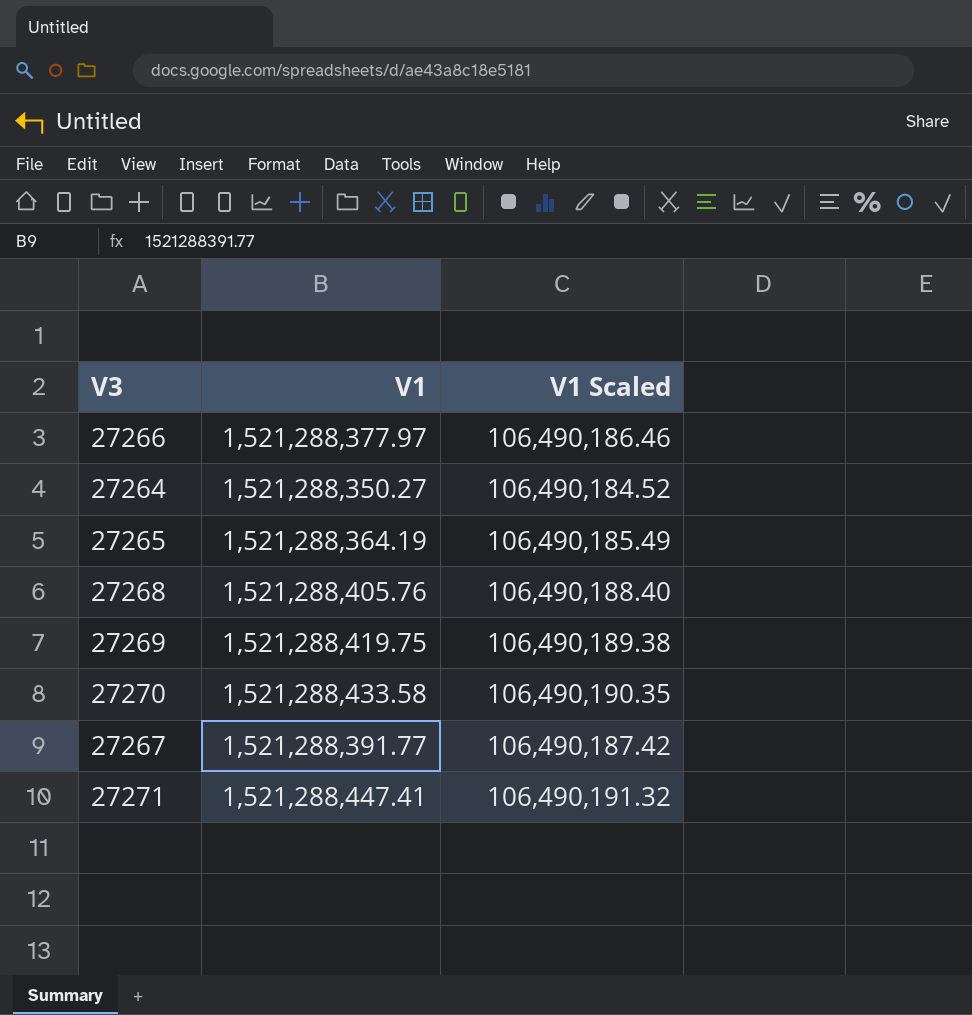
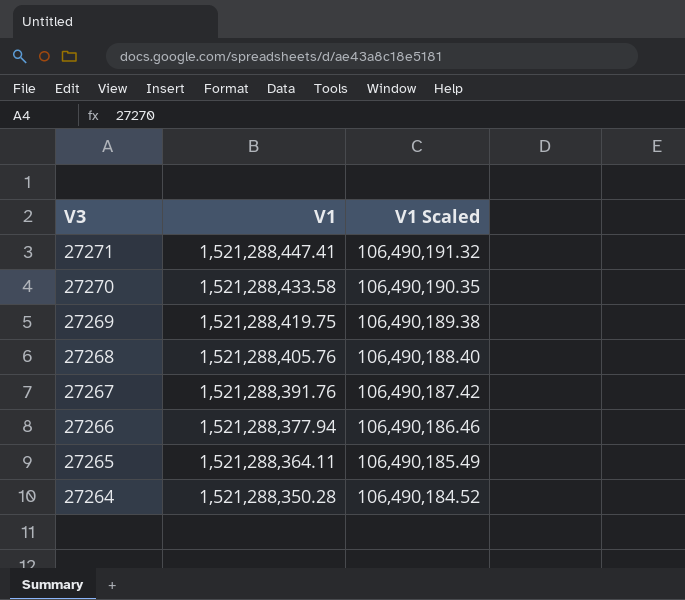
row order: none -> V3 descending
27267 | V1: 1,521,288,391.77 -> 1,521,288,391.76
27266 | V1: 1,521,288,377.97 -> 1,521,288,377.94
27265 | V1: 1,521,288,364.19 -> 1,521,288,364.11
27264 | V1: 1,521,288,350.27 -> 1,521,288,350.28

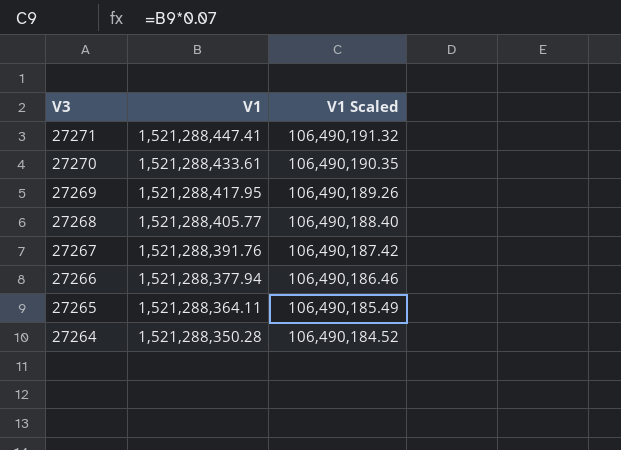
27270 | V1: 1,521,288,433.58 -> 1,521,288,433.61
27269 | V1: 1,521,288,419.75 -> 1,521,288,417.95
27269 | V1 Scaled: 106,490,189.38 -> 106,490,189.26
27268 | V1: 1,521,288,405.76 -> 1,521,288,405.77

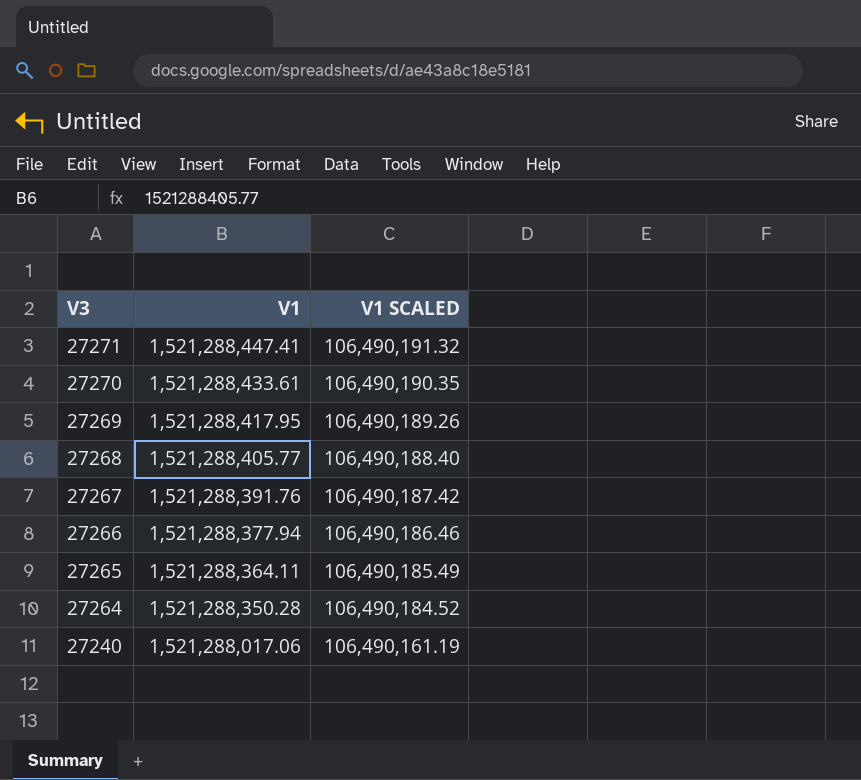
column name: V1 Scaled -> V1 SCALED
row 27240: none -> 1,521,288,017.06 | 106,490,161.19

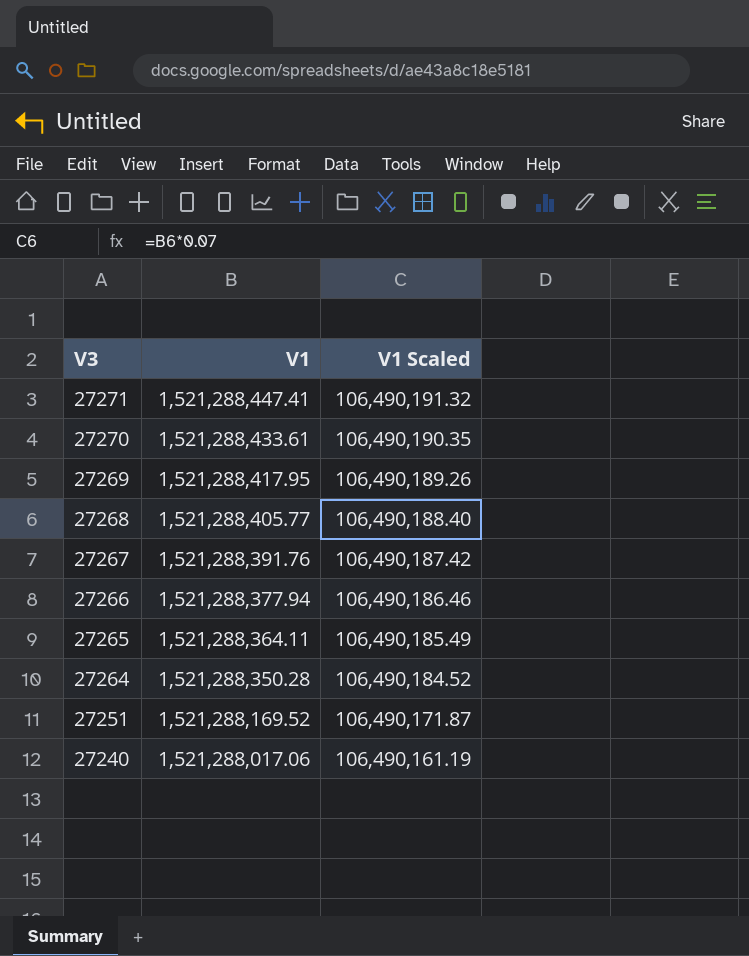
column name: V1 SCALED -> V1 Scaled
row 27251: none -> 1,521,288,169.52 | 106,490,171.87

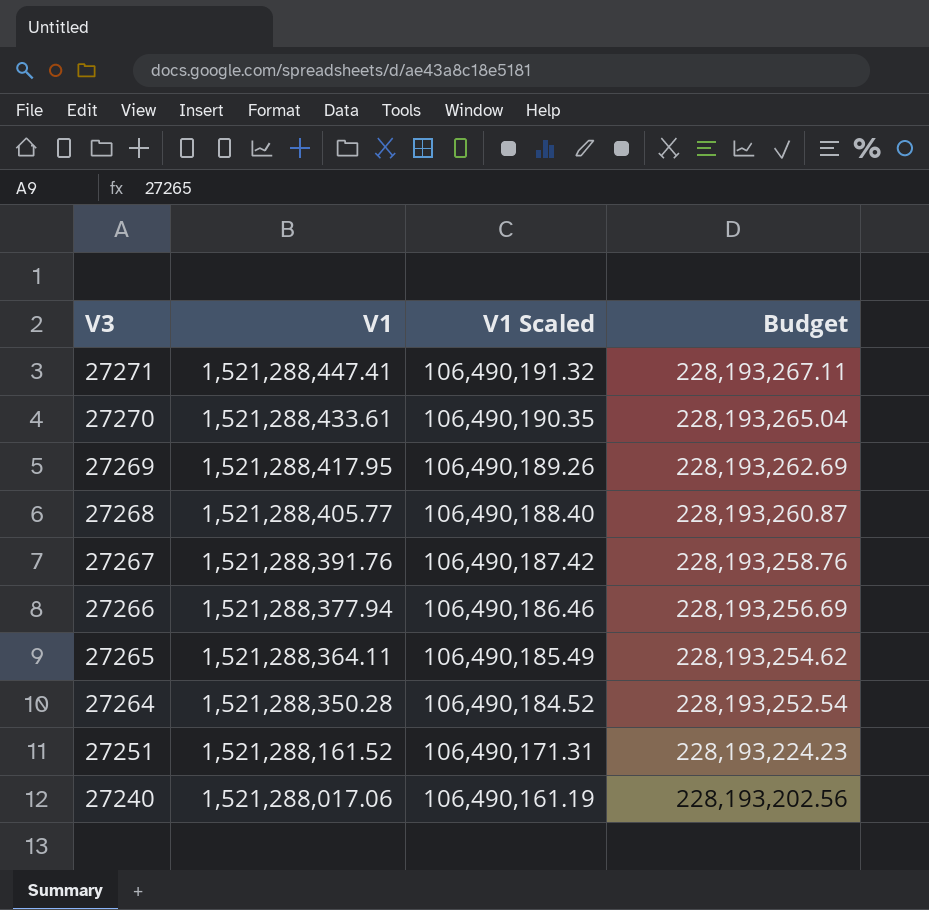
column Budget | formula: none -> [V1] * 0.15
27251 | V1: 1,521,288,169.52 -> 1,521,288,161.52
27251 | V1 Scaled: 106,490,171.87 -> 106,490,171.31

